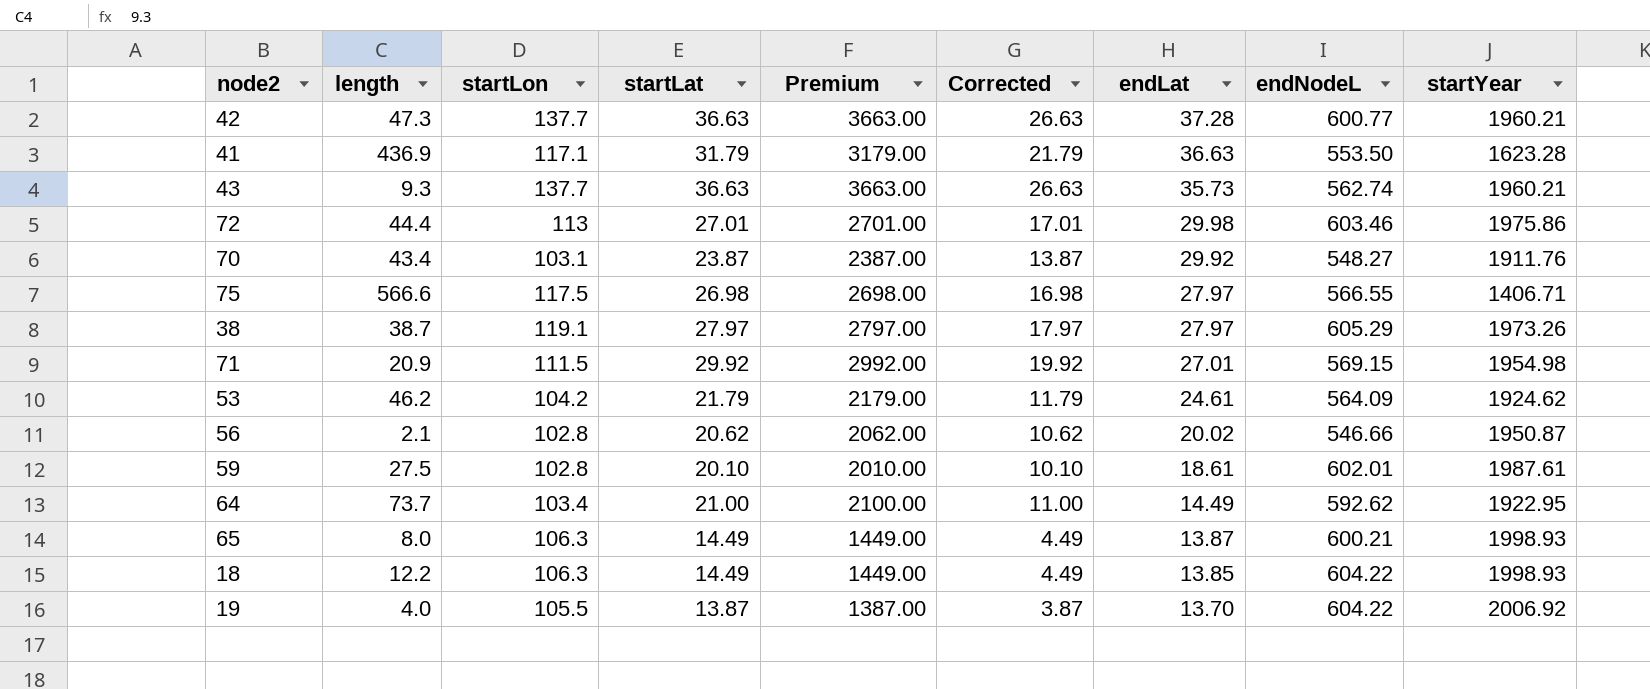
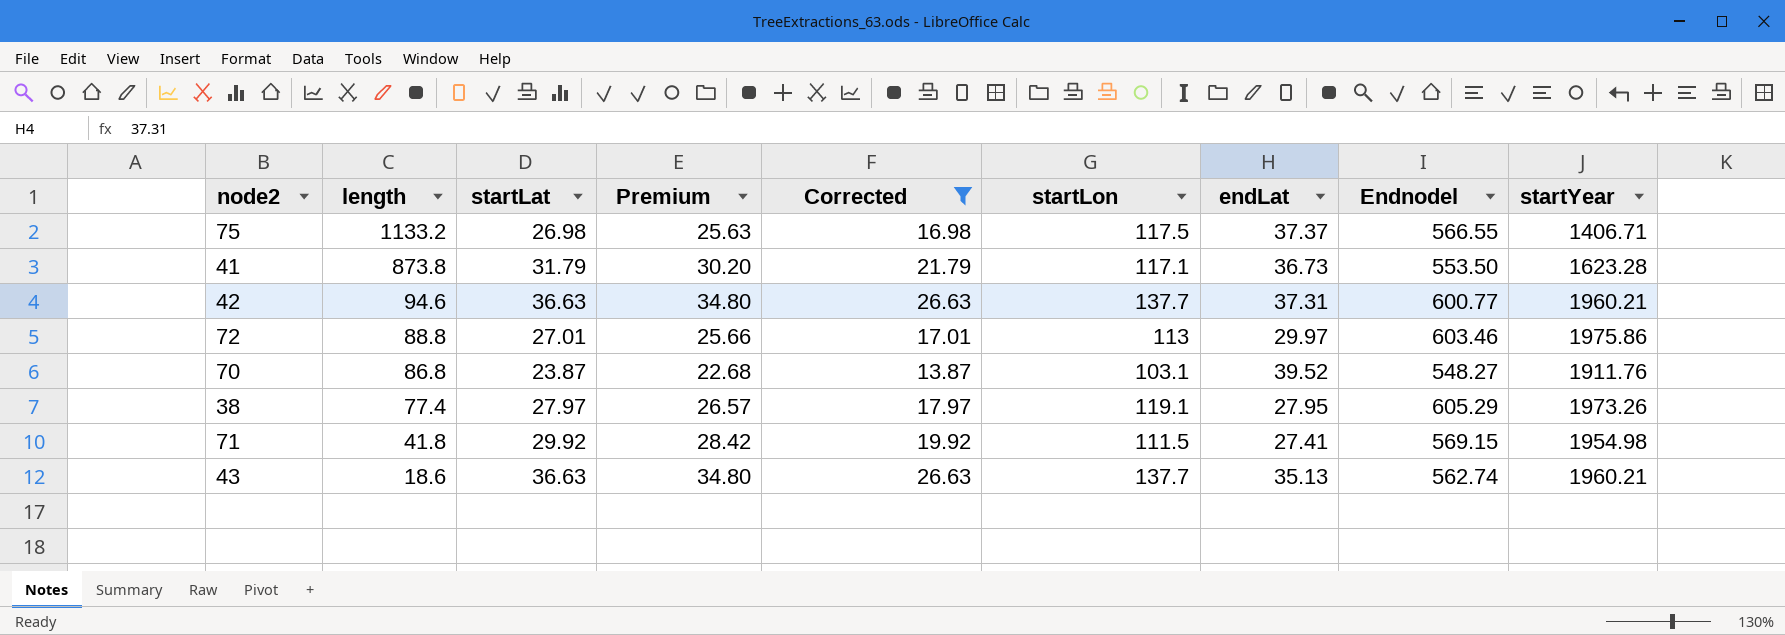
filter: none -> Corrected >= 13.87
row order: endLat descending -> length descending
column Premium | formula: [startLat] * 100 -> [startLat] * 0.95
column startLon | position: 3 -> 6
column name: endNodeL -> Endnodel
75 | length: 566.6 -> 1133.2
75 | endLat: 27.97 -> 37.37
41 | length: 436.9 -> 873.8
41 | endLat: 36.63 -> 36.73
42 | length: 47.3 -> 94.6
42 | endLat: 37.28 -> 37.31
72 | length: 44.4 -> 88.8
72 | endLat: 29.98 -> 29.97
70 | length: 43.4 -> 86.8
70 | endLat: 29.92 -> 39.52
38 | length: 38.7 -> 77.4
38 | endLat: 27.97 -> 27.95
71 | length: 20.9 -> 41.8
71 | endLat: 27.01 -> 27.41
43 | length: 9.3 -> 18.6
43 | endLat: 35.73 -> 35.13

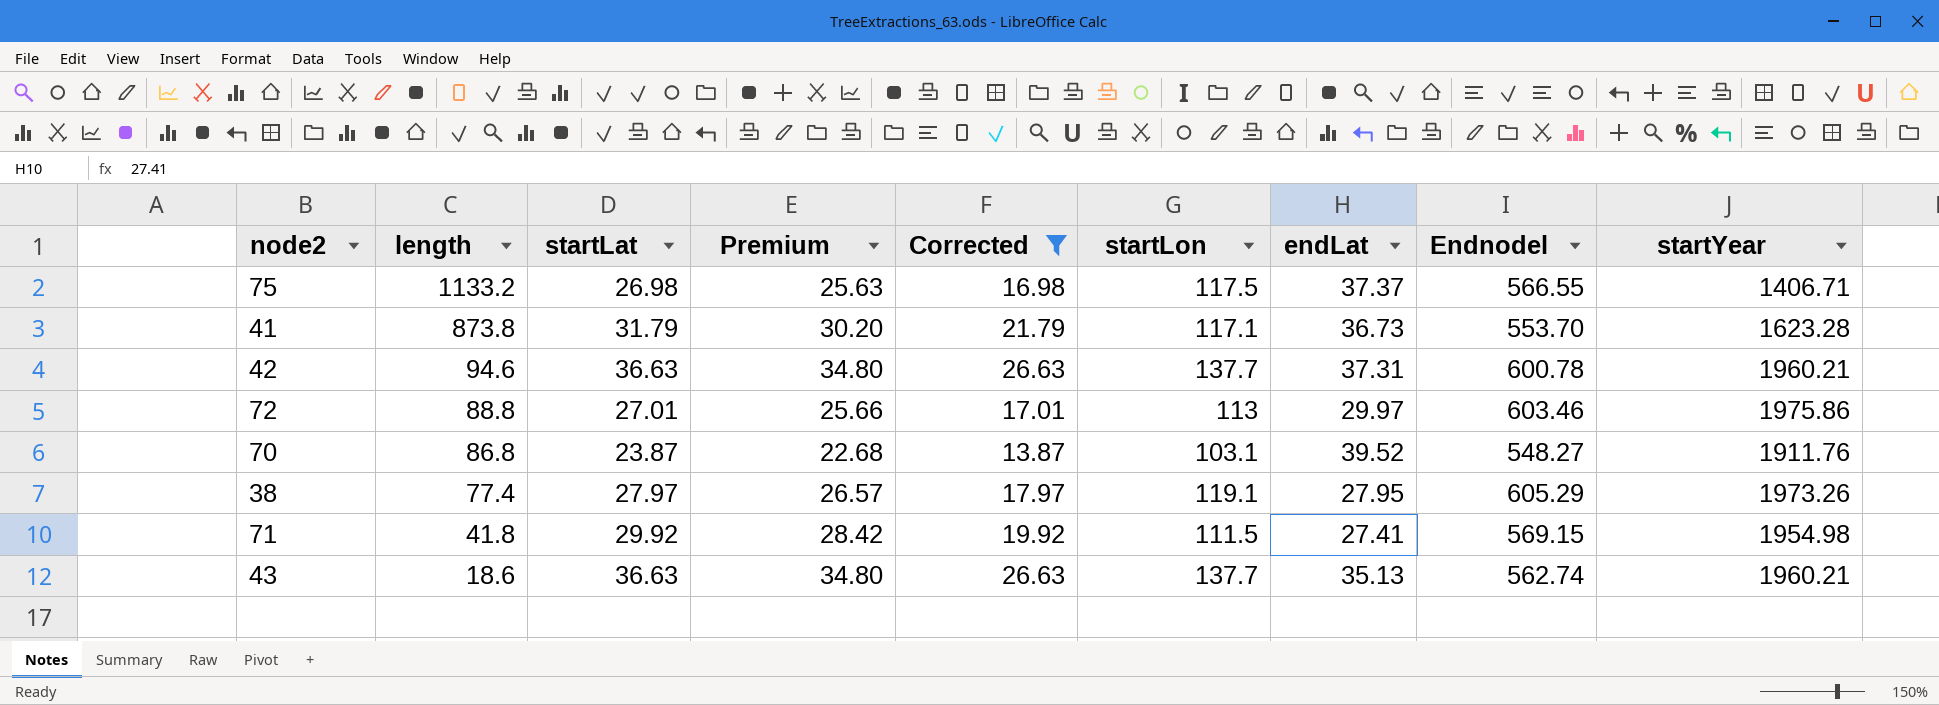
41 | Endnodel: 553.50 -> 553.70
42 | Endnodel: 600.77 -> 600.78

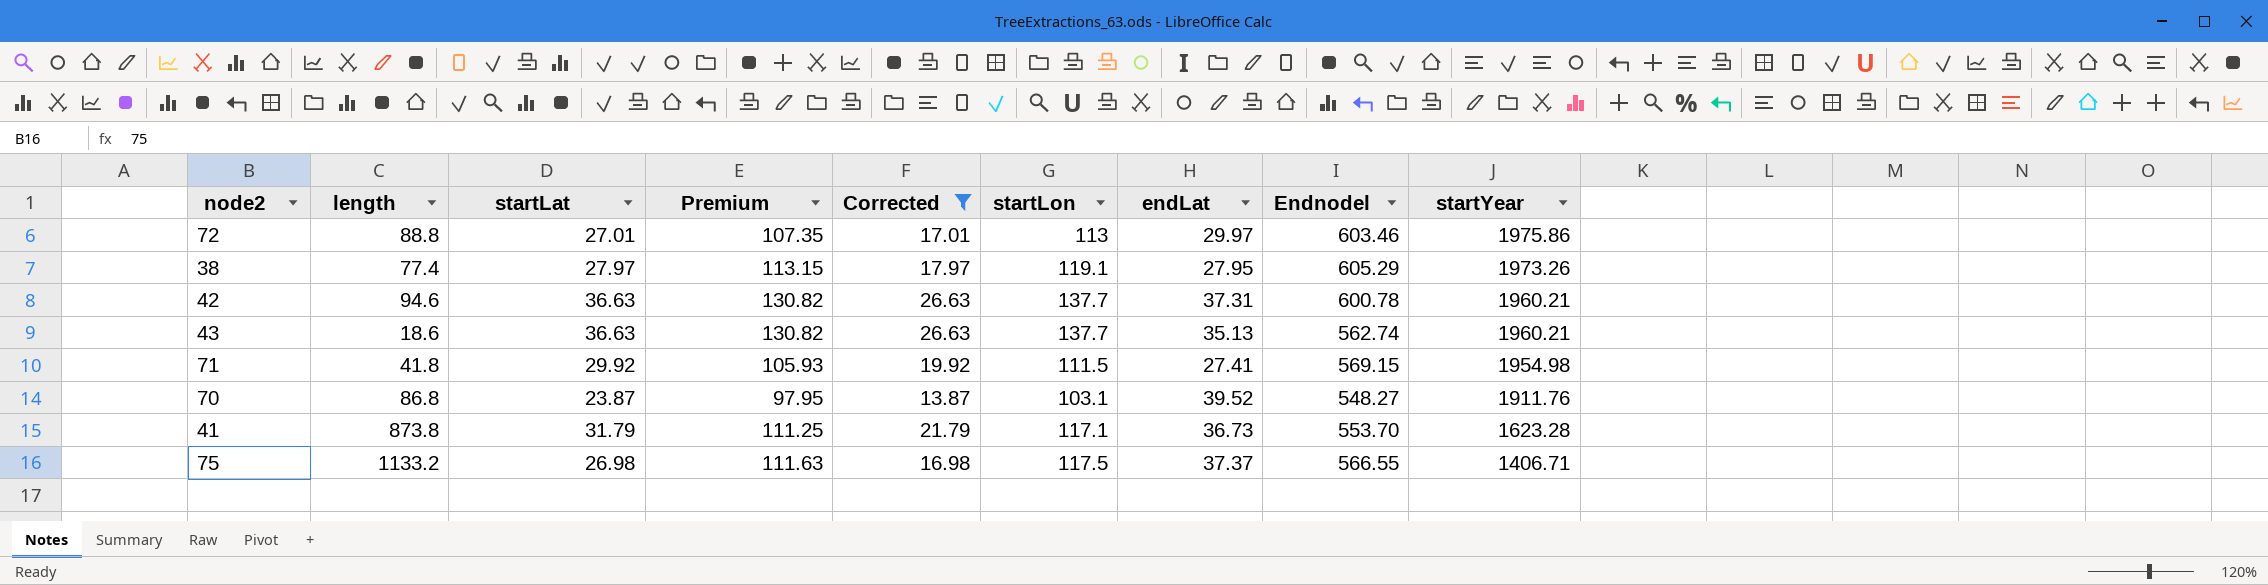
row order: length descending -> startYear descending
column Premium | formula: [startLat] * 0.95 -> [startLon] * 0.95

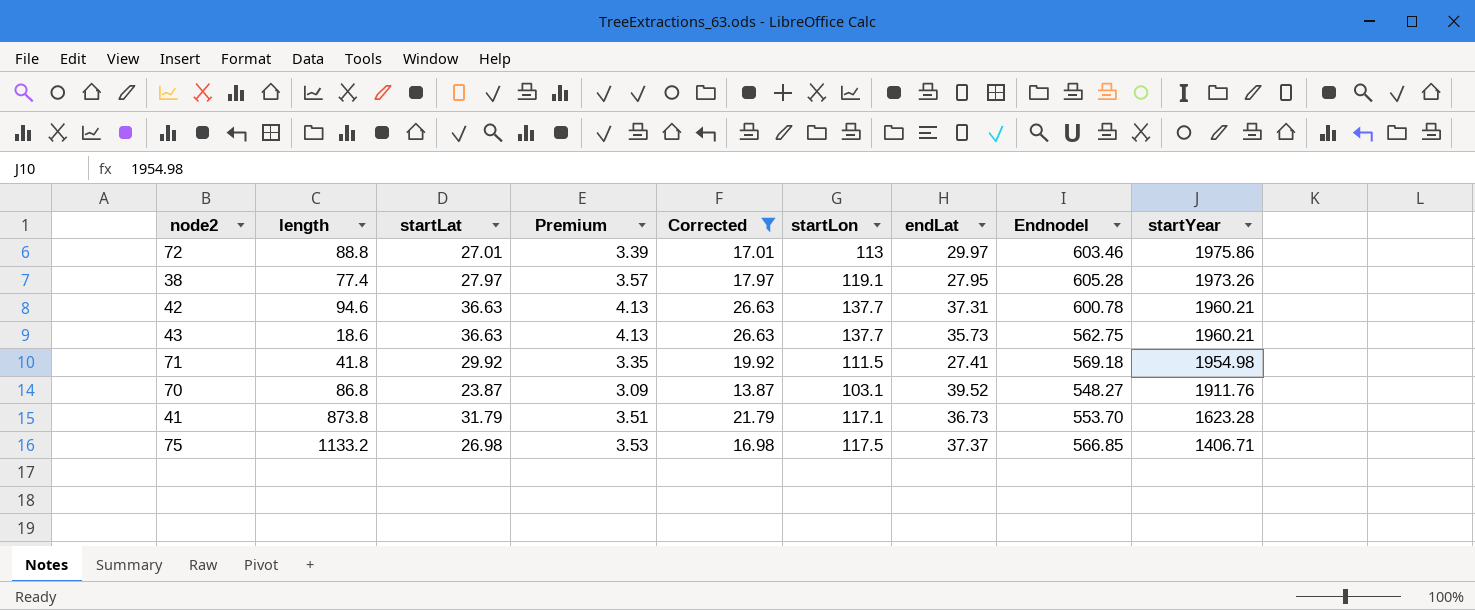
column Premium | formula: [startLon] * 0.95 -> [startLon] * 0.03
38 | Endnodel: 605.29 -> 605.28
43 | endLat: 35.13 -> 35.73
43 | Endnodel: 562.74 -> 562.75
71 | Endnodel: 569.15 -> 569.18
75 | Endnodel: 566.55 -> 566.85

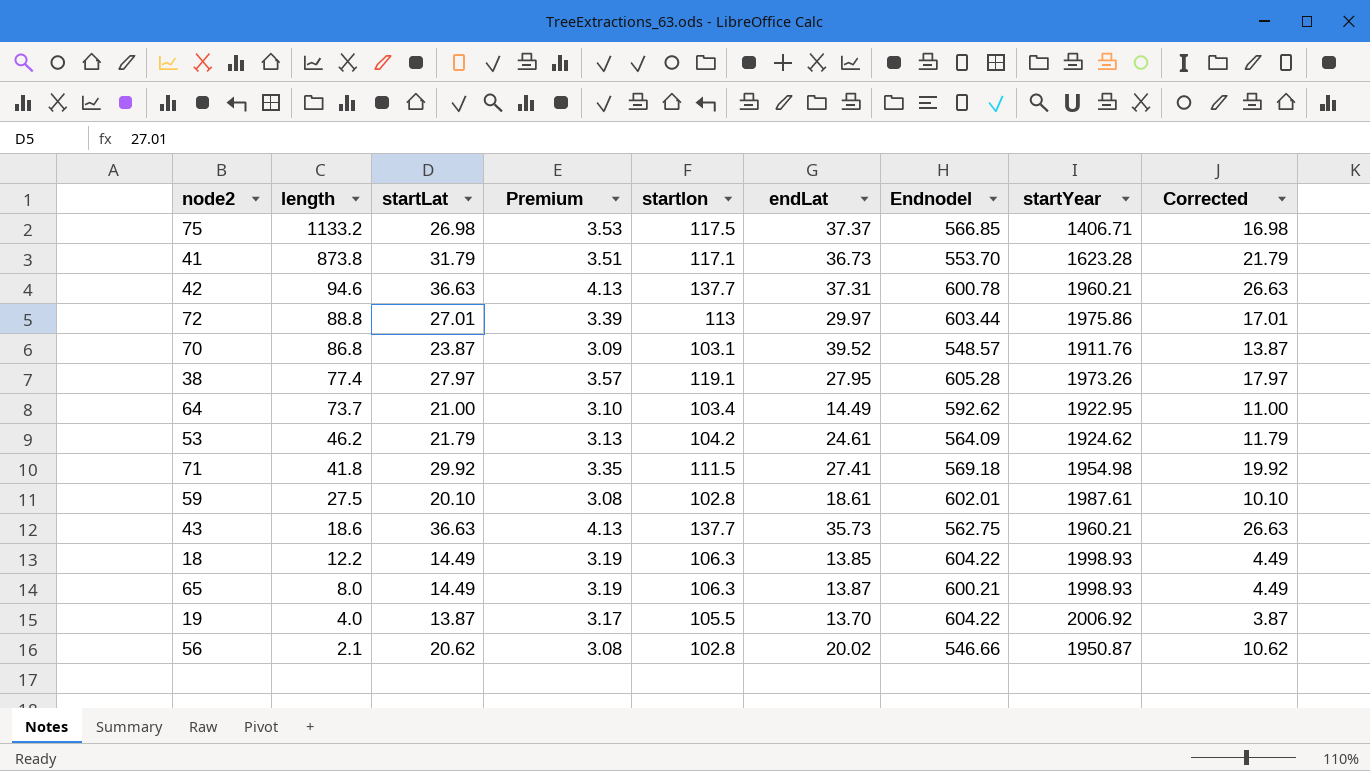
filter: Corrected >= 13.87 -> none
row order: startYear descending -> length descending
column name: startLon -> startlon
column Corrected | position: 5 -> 9
72 | Endnodel: 603.46 -> 603.44
70 | Endnodel: 548.27 -> 548.57

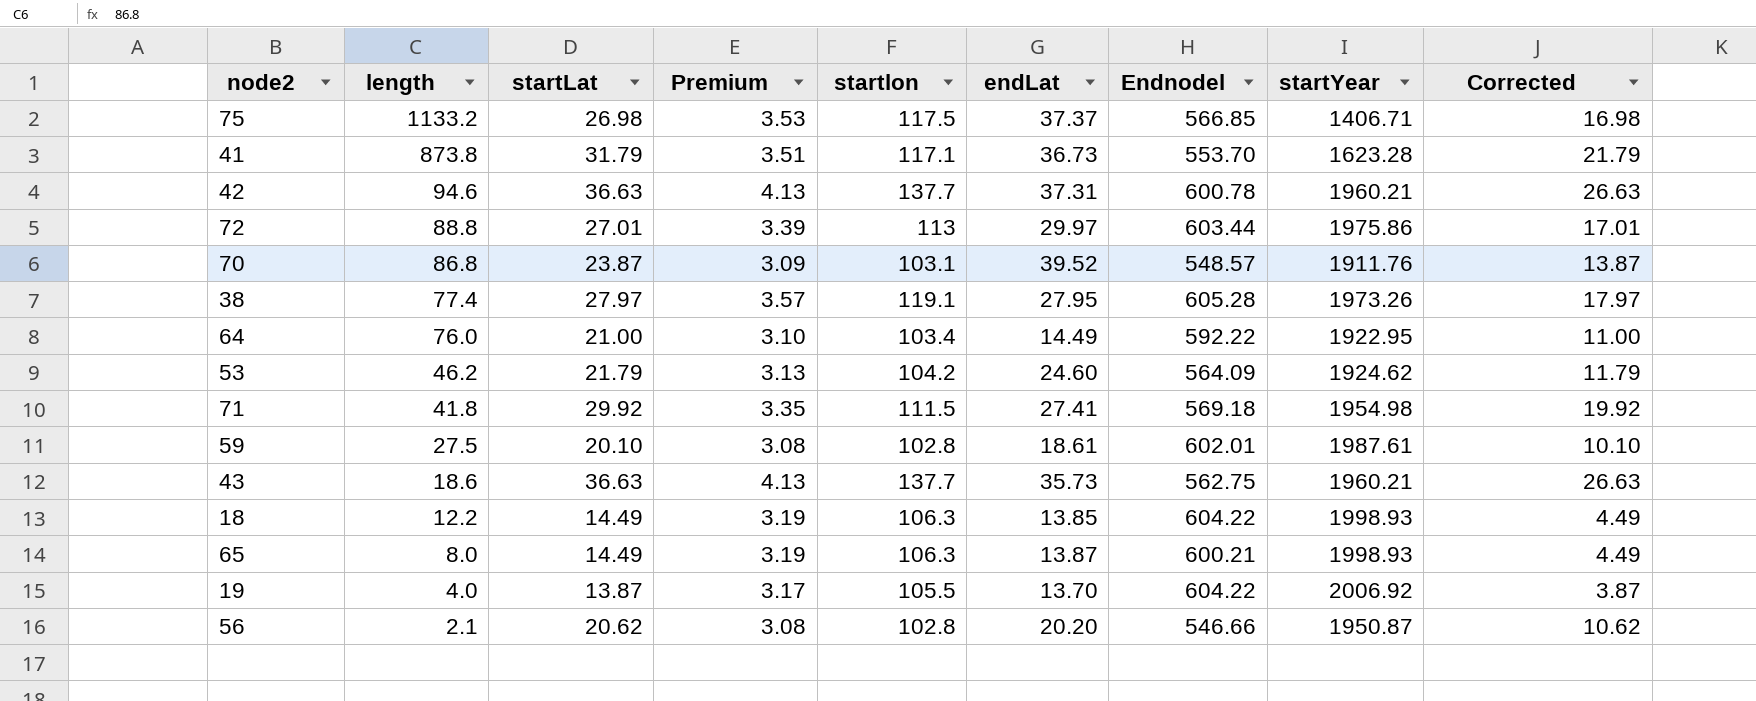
64 | length: 73.7 -> 76.0
64 | Endnodel: 592.62 -> 592.22
53 | endLat: 24.61 -> 24.60
56 | endLat: 20.02 -> 20.20

